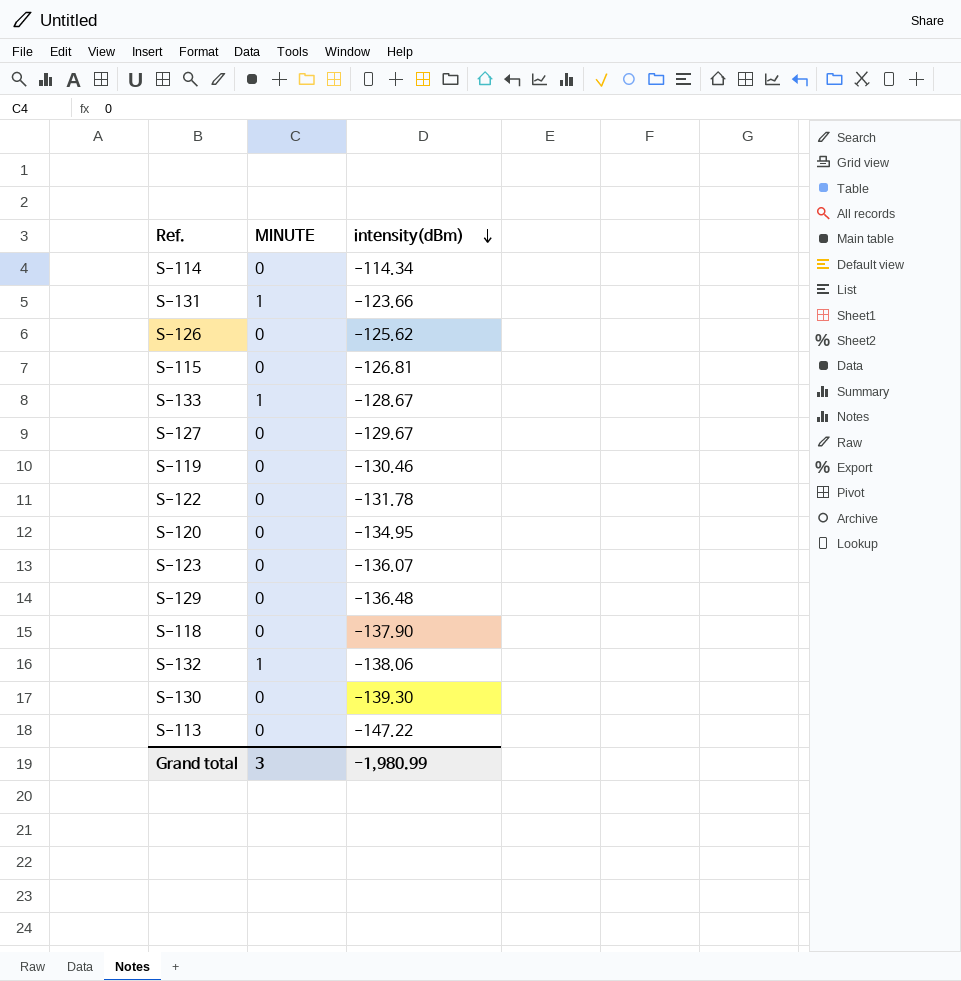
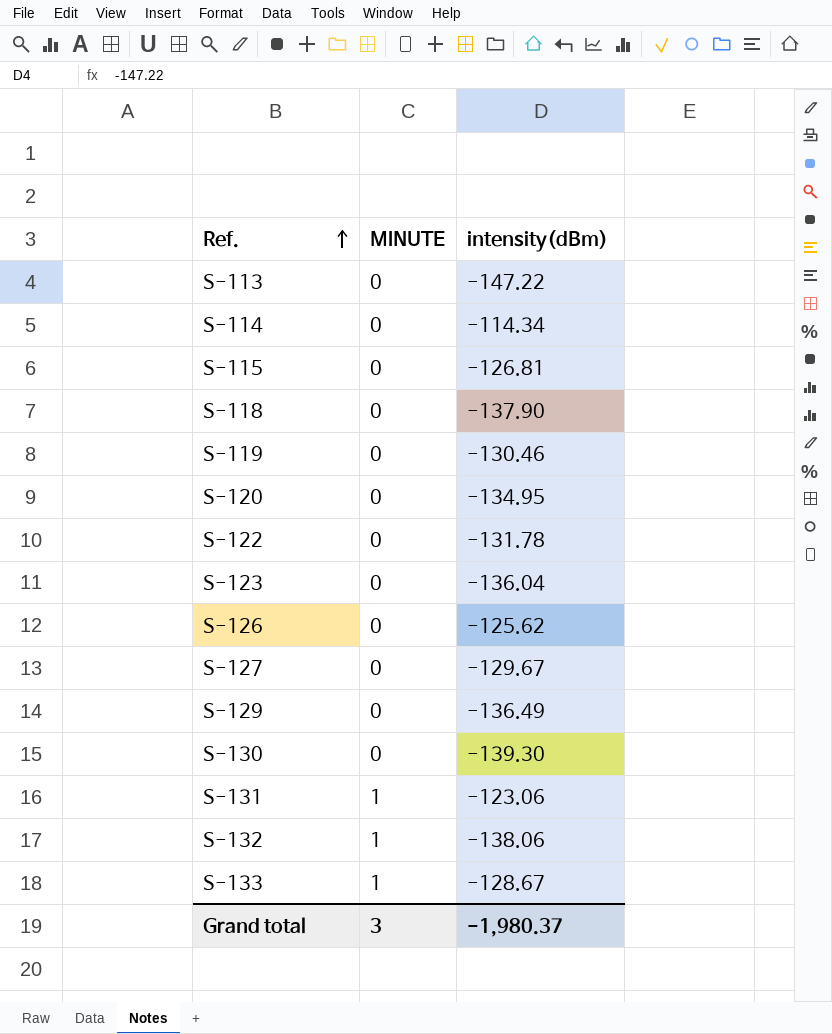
row order: intensity(dBm) descending -> Ref. ascending
S-123 | intensity(dBm): -136.07 -> -136.04
S-129 | intensity(dBm): -136.48 -> -136.49
S-131 | intensity(dBm): -123.66 -> -123.06
Grand total | intensity(dBm): -1,980.99 -> -1,980.37

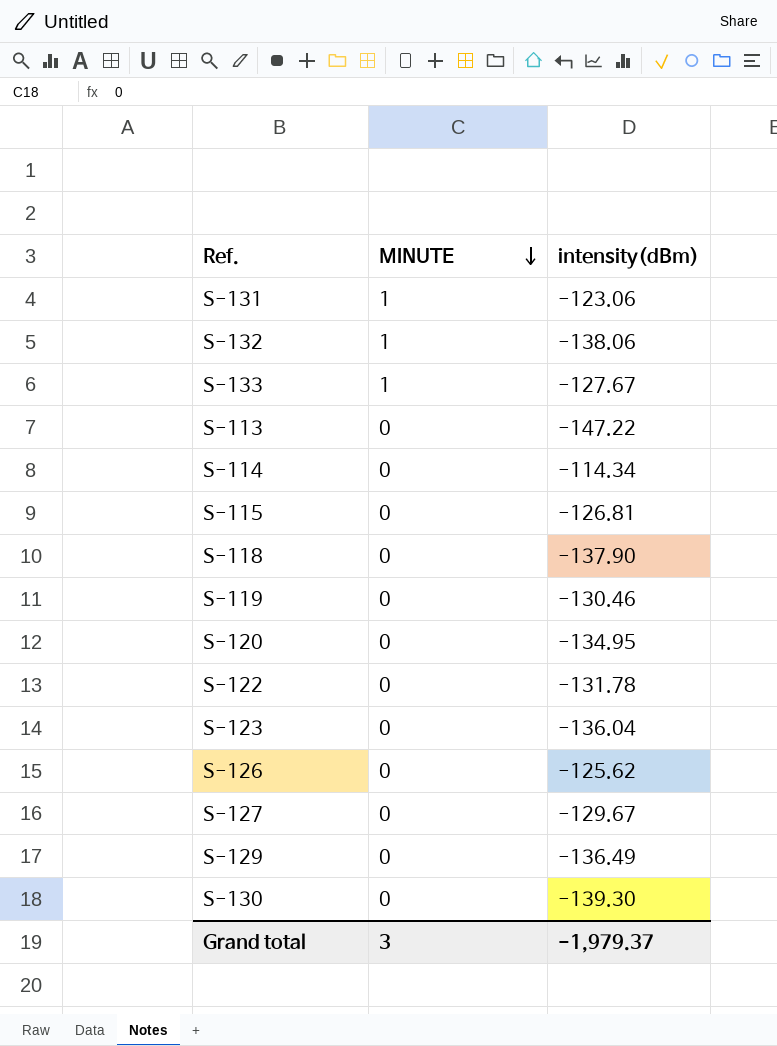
row order: Ref. ascending -> MINUTE descending
S-133 | intensity(dBm): -128.67 -> -127.67
Grand total | intensity(dBm): -1,980.37 -> -1,979.37

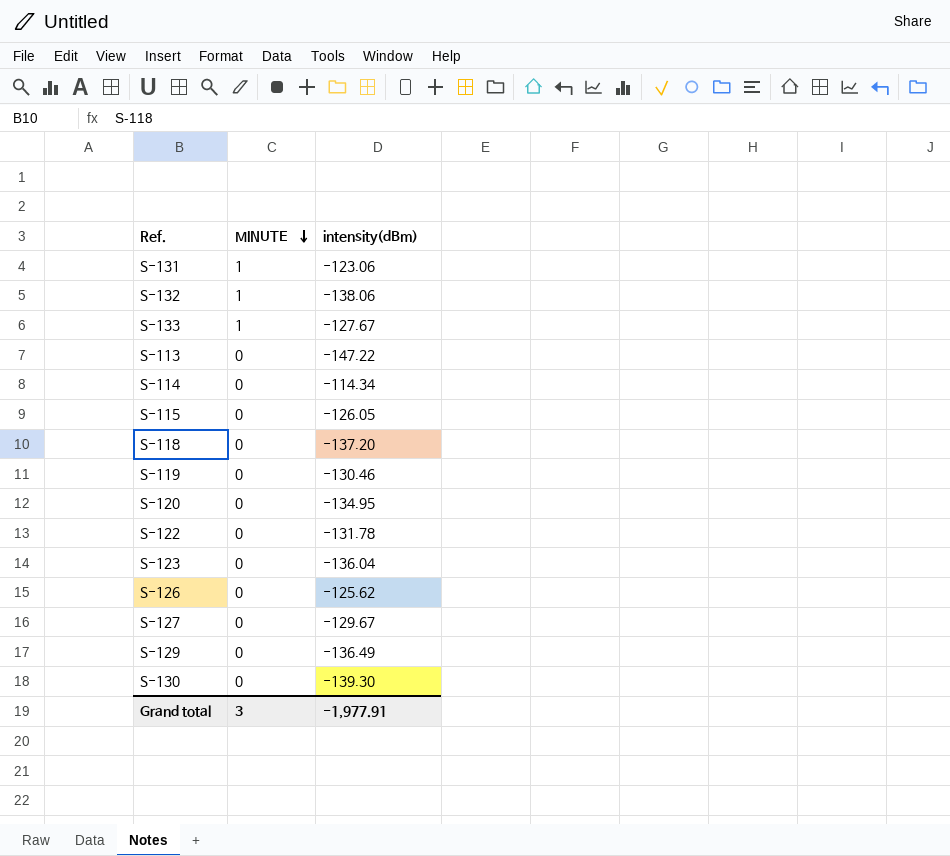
S-115 | intensity(dBm): -126.81 -> -126.05
S-118 | intensity(dBm): -137.90 -> -137.20
Grand total | intensity(dBm): -1,979.37 -> -1,977.91

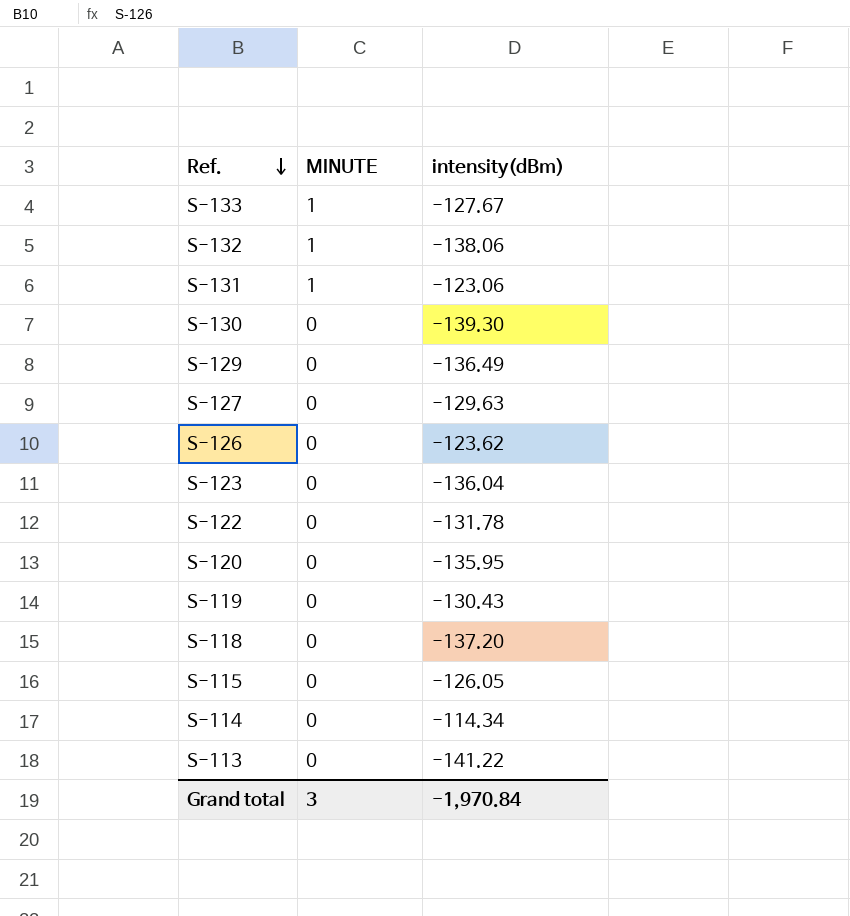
row order: MINUTE descending -> Ref. descending
S-127 | intensity(dBm): -129.67 -> -129.63
S-126 | intensity(dBm): -125.62 -> -123.62
S-120 | intensity(dBm): -134.95 -> -135.95
S-119 | intensity(dBm): -130.46 -> -130.43
S-113 | intensity(dBm): -147.22 -> -141.22
Grand total | intensity(dBm): -1,977.91 -> -1,970.84

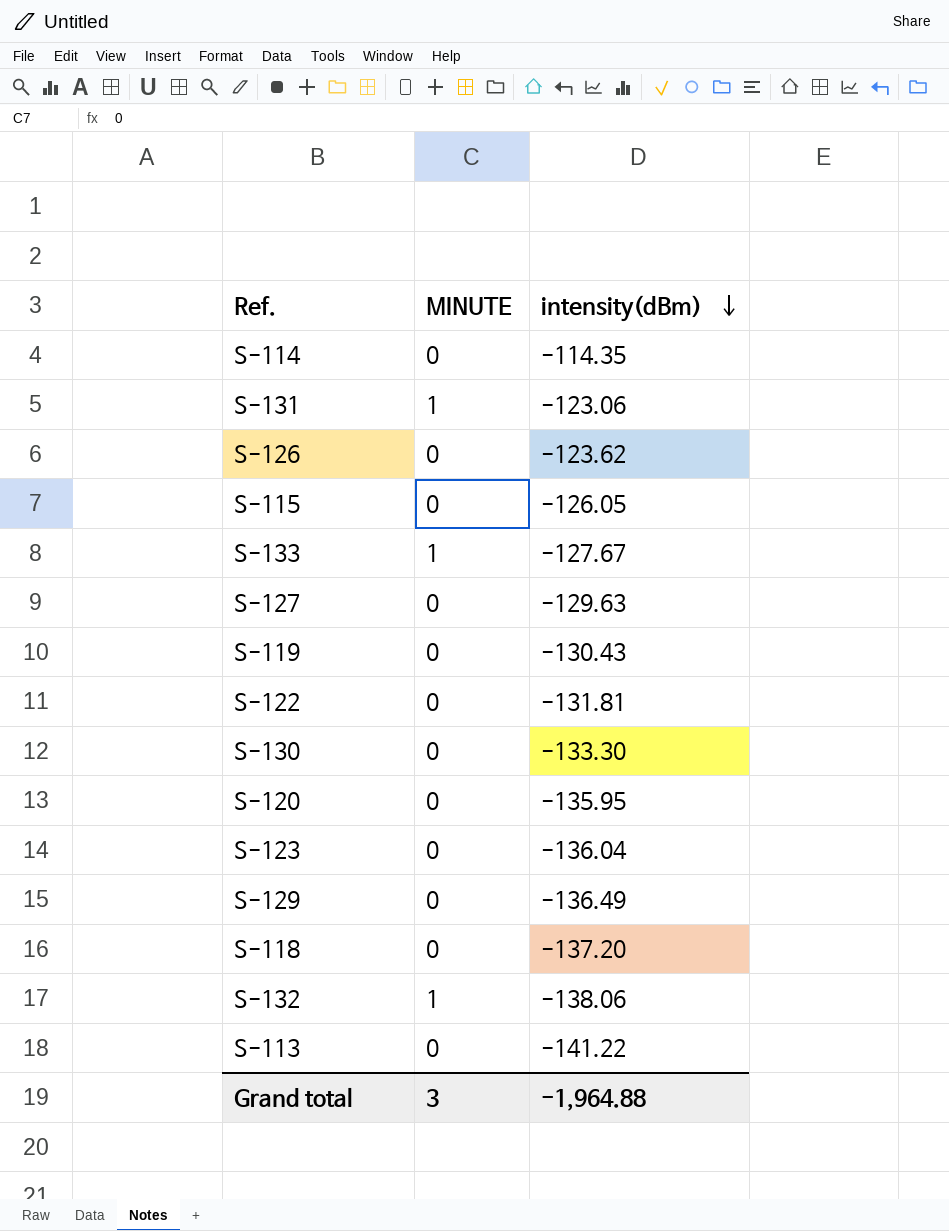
row order: Ref. descending -> intensity(dBm) descending
S-114 | intensity(dBm): -114.34 -> -114.35
S-122 | intensity(dBm): -131.78 -> -131.81
S-130 | intensity(dBm): -139.30 -> -133.30
Grand total | intensity(dBm): -1,970.84 -> -1,964.88

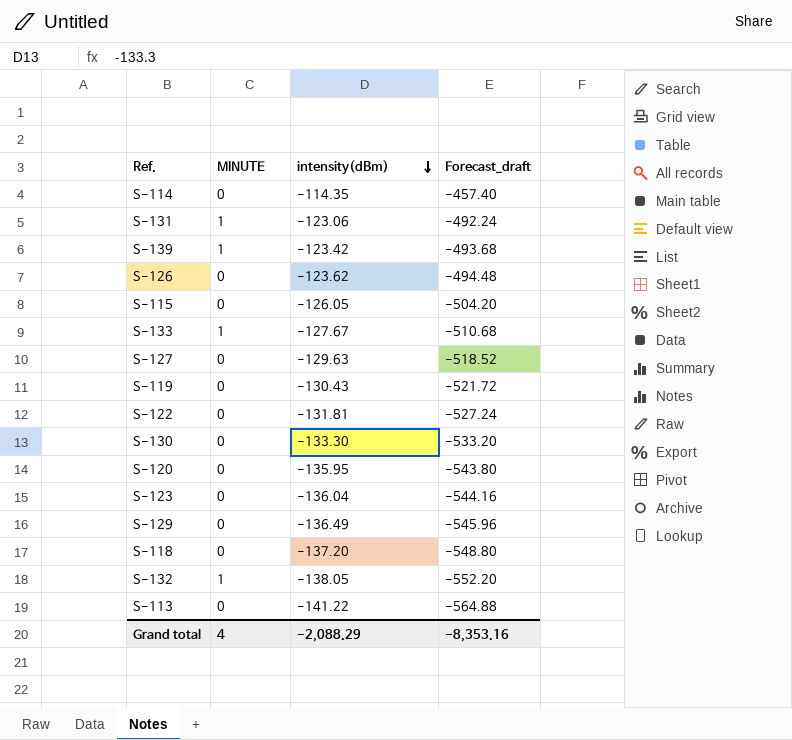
column Forecast_draft | formula: none -> [intensity(dBm)] * 4
row S-139: none -> 1 | -123.42 | -493.68
S-132 | intensity(dBm): -138.06 -> -138.05
Grand total | MINUTE: 3 -> 4
Grand total | intensity(dBm): -1,964.88 -> -2,088.29

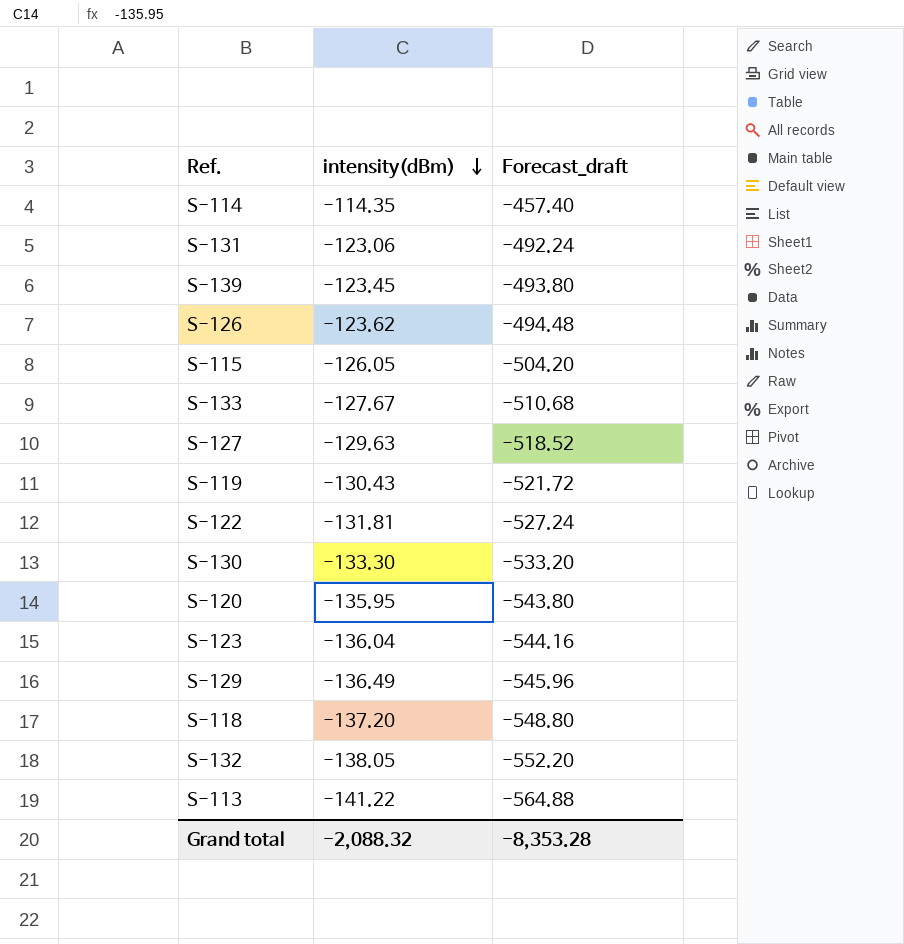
column MINUTE | position: 2 -> none
S-139 | intensity(dBm): -123.42 -> -123.45
S-139 | Forecast_draft: -493.68 -> -493.80
Grand total | intensity(dBm): -2,088.29 -> -2,088.32
Grand total | Forecast_draft: -8,353.16 -> -8,353.28

